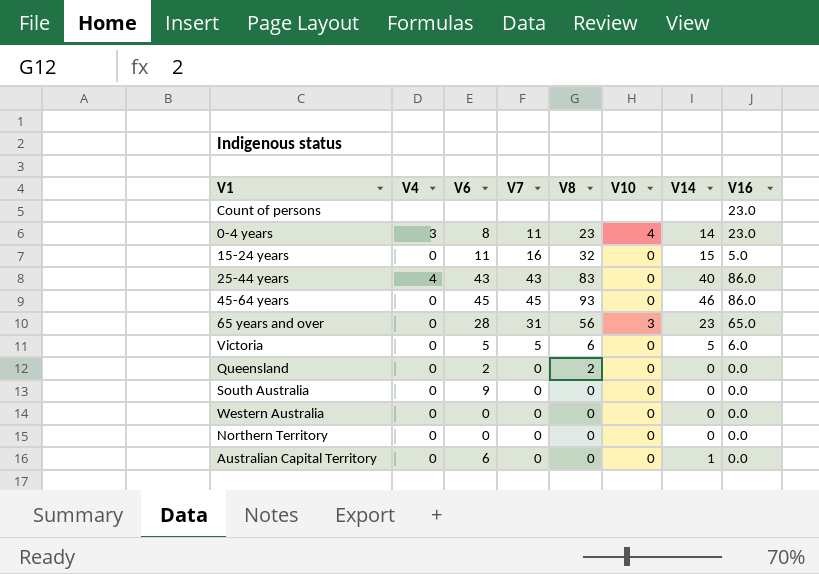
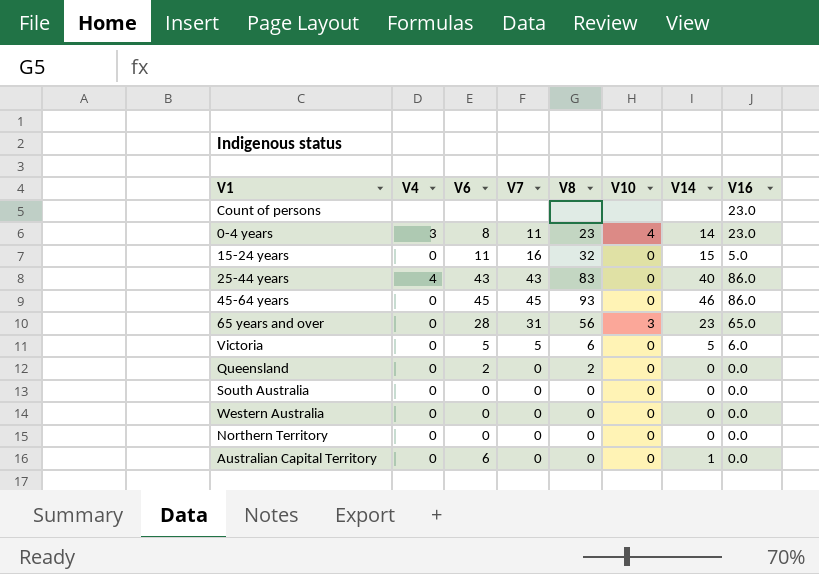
South Australia | V6: 9 -> 0

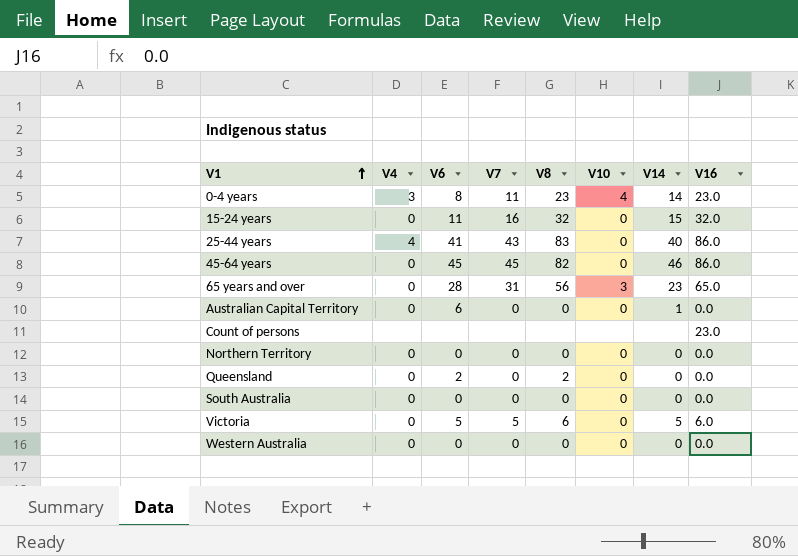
row order: none -> V1 ascending
15-24 years | V16: 5.0 -> 32.0
25-44 years | V6: 43 -> 41
45-64 years | V8: 93 -> 82

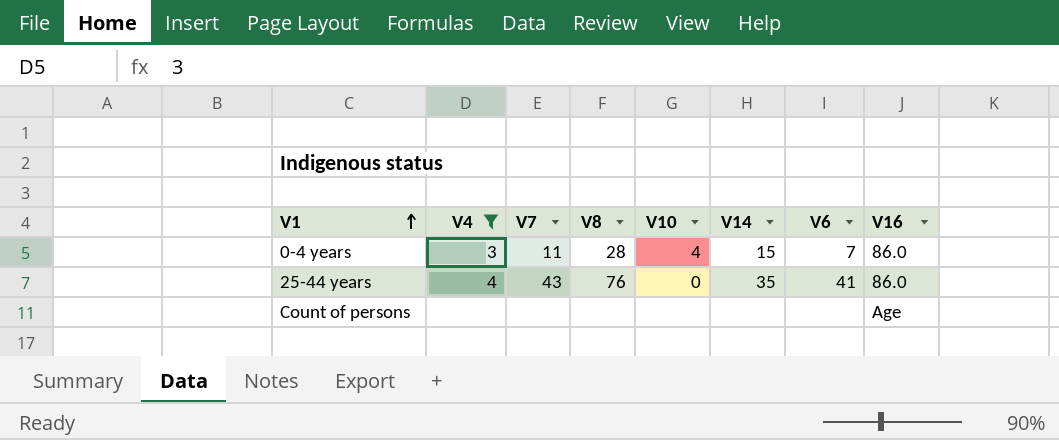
filter: none -> V4 != 0
column V6 | position: 3 -> 7
0-4 years | V8: 23 -> 28
0-4 years | V14: 14 -> 15
0-4 years | V6: 8 -> 7
0-4 years | V16: 23.0 -> 86.0
25-44 years | V8: 83 -> 76
25-44 years | V14: 40 -> 35
Count of persons | V16: 23.0 -> Age

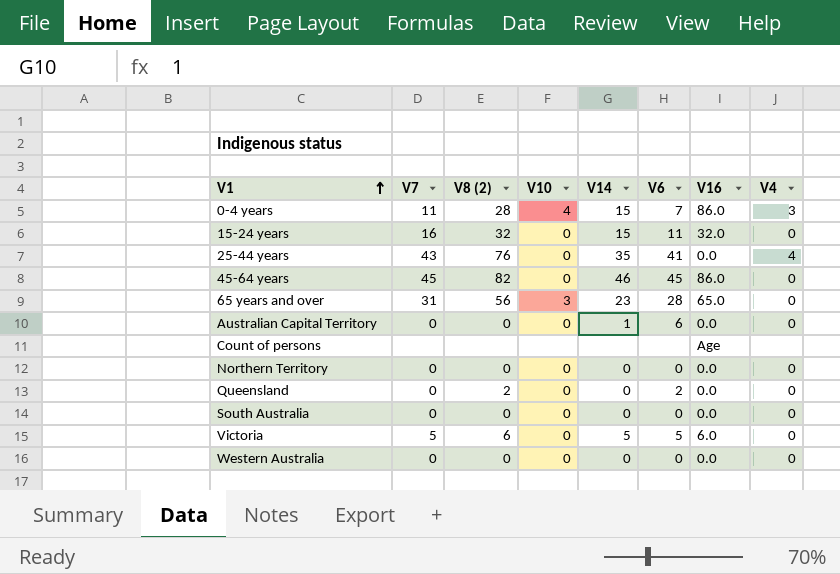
filter: V4 != 0 -> none
column name: V8 -> V8 (2)
column V4 | position: 2 -> 8
25-44 years | V16: 86.0 -> 0.0

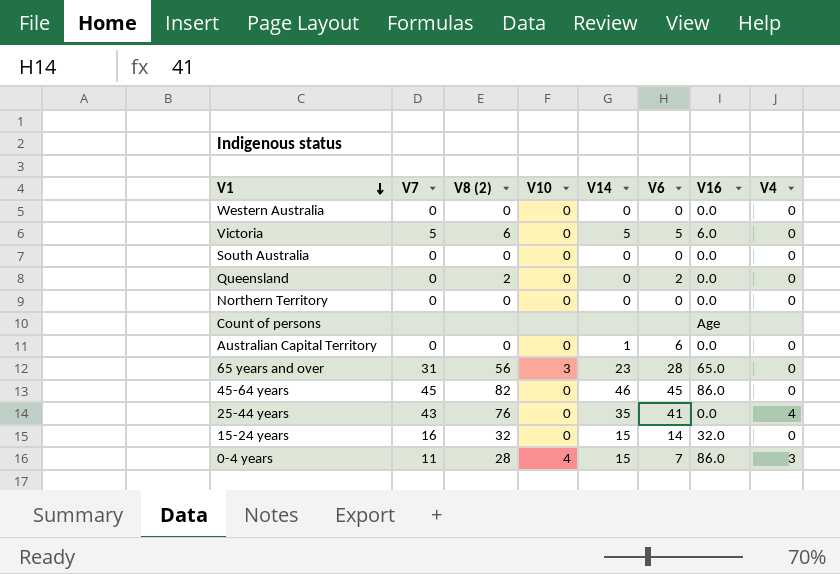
row order: V1 ascending -> V1 descending
15-24 years | V6: 11 -> 14

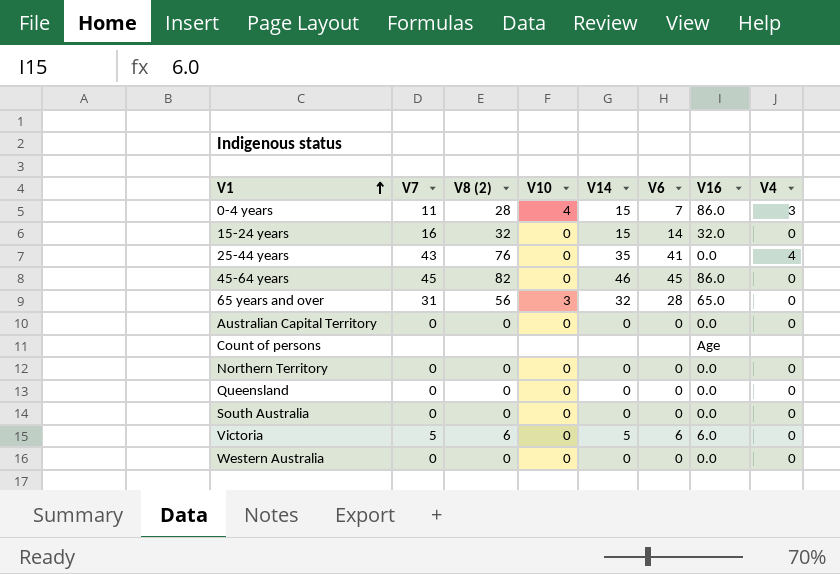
row order: V1 descending -> V1 ascending
65 years and over | V14: 23 -> 32
Australian Capital Territory | V14: 1 -> 0
Australian Capital Territory | V6: 6 -> 0
Queensland | V8 (2): 2 -> 0
Queensland | V6: 2 -> 0
Victoria | V6: 5 -> 6

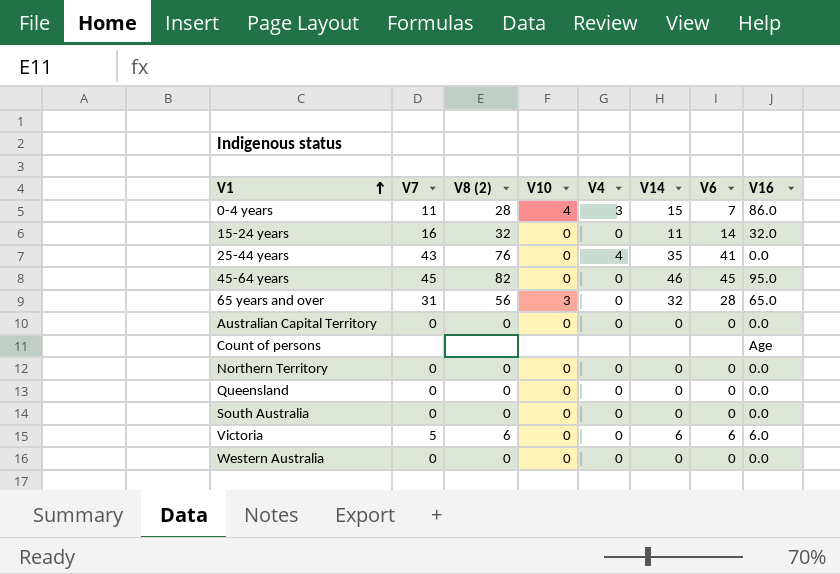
column V4 | position: 8 -> 5
15-24 years | V14: 15 -> 11
45-64 years | V16: 86.0 -> 95.0
Victoria | V14: 5 -> 6

